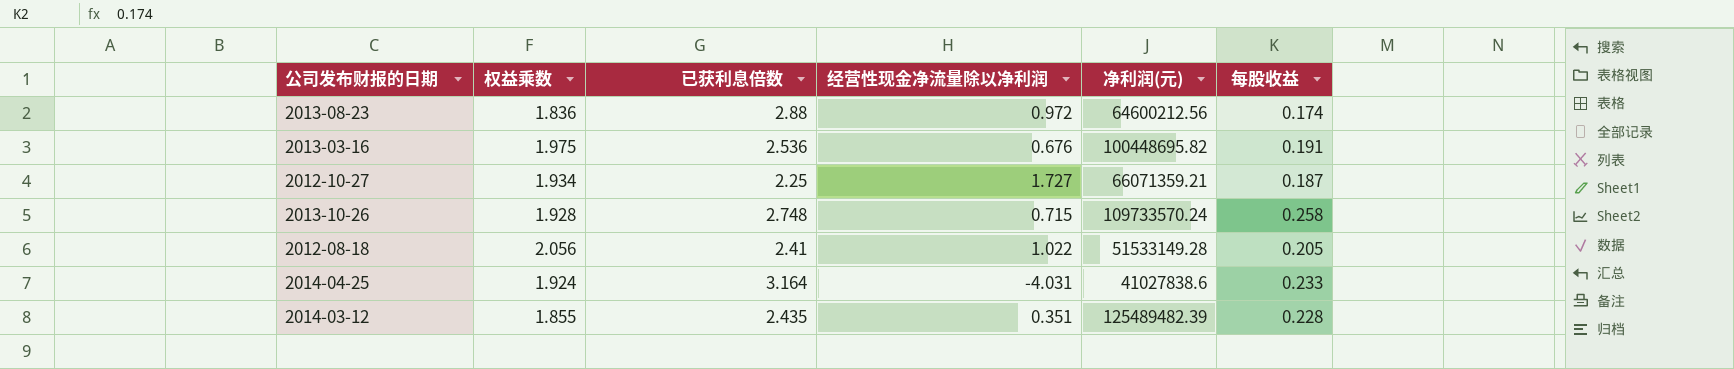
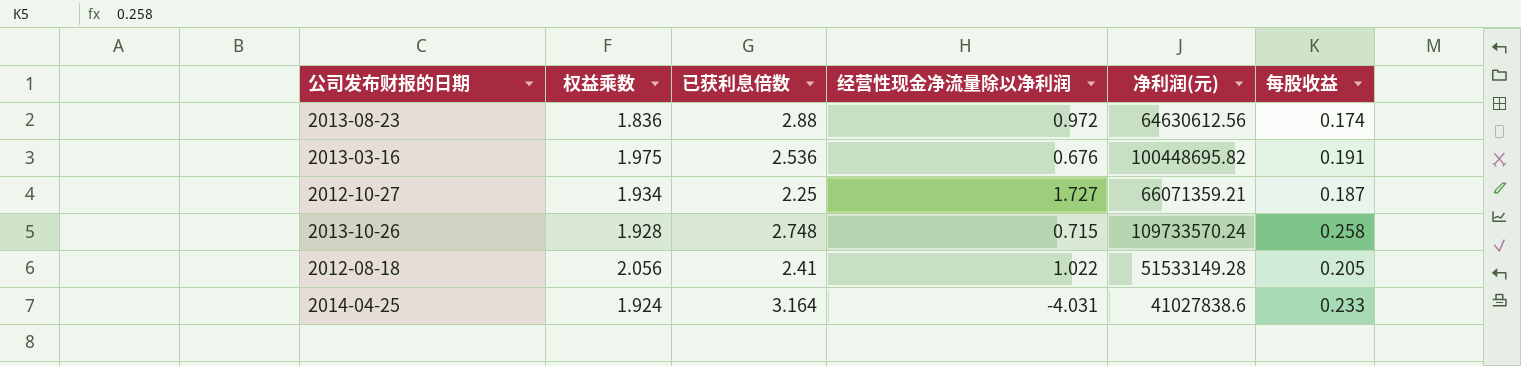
row 2014-03-12: 1.855 | 2.435 | 0.351 | 125489482.39 | 0.228 -> none
2013-08-23 | 净利润(元): 64600212.56 -> 64630612.56

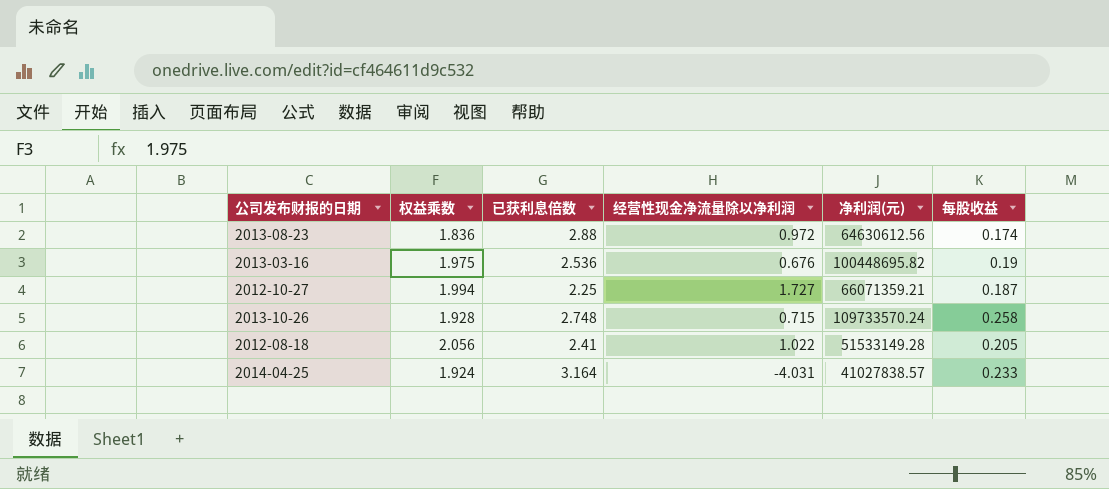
2013-03-16 | 每股收益: 0.191 -> 0.19
2012-10-27 | 权益乘数: 1.934 -> 1.994
2014-04-25 | 净利润(元): 41027838.6 -> 41027838.57

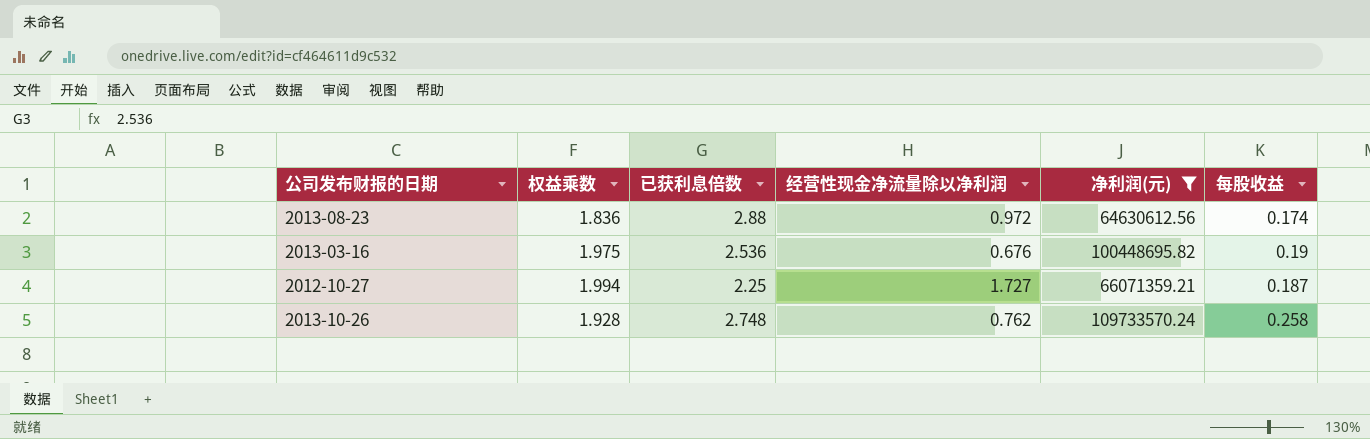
filter: none -> 净利润(元) >= 64630612.56
2013-10-26 | 经营性现金净流量除以净利润: 0.715 -> 0.762

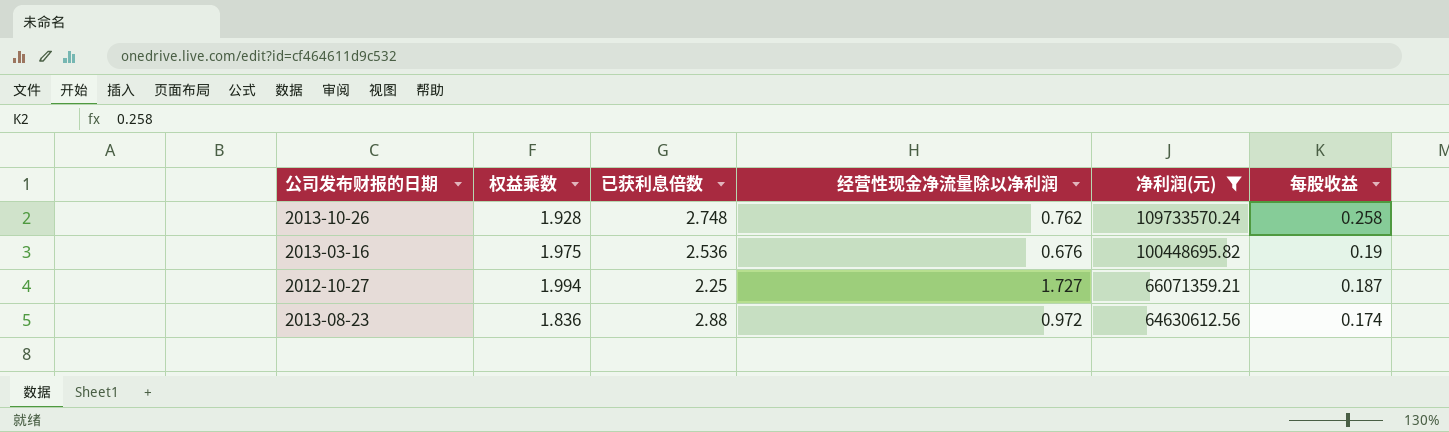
row order: none -> 净利润(元) descending

